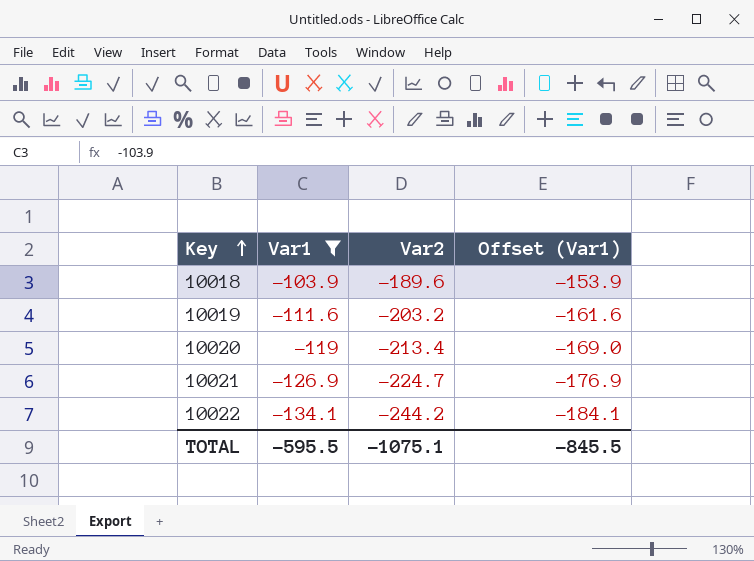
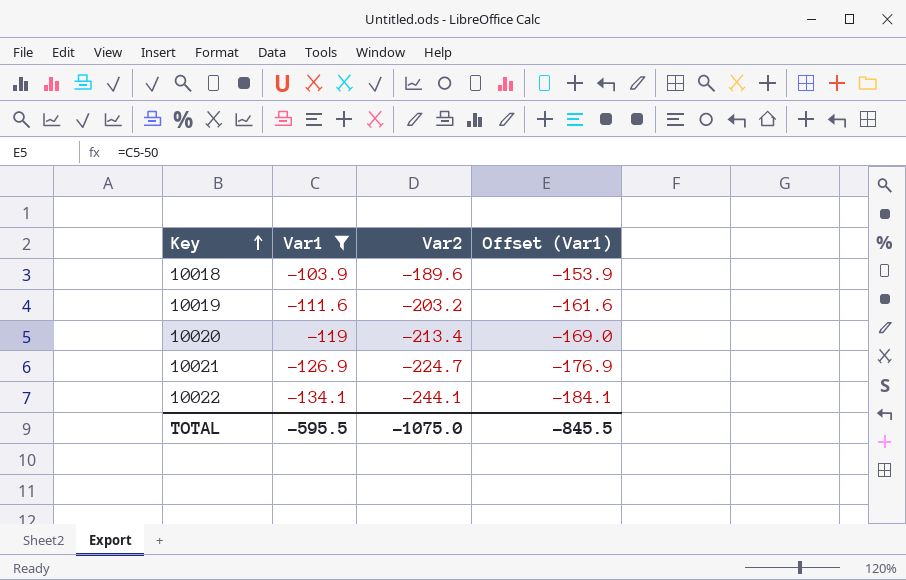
10022 | Var2: -244.2 -> -244.1
TOTAL | Var2: -1075.1 -> -1075.0

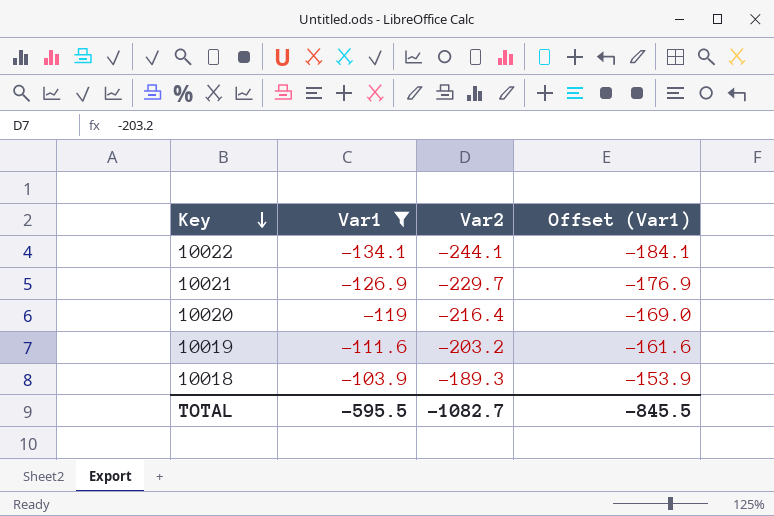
row order: Key ascending -> Key descending
10021 | Var2: -224.7 -> -229.7
10020 | Var2: -213.4 -> -216.4
10018 | Var2: -189.6 -> -189.3
TOTAL | Var2: -1075.0 -> -1082.7

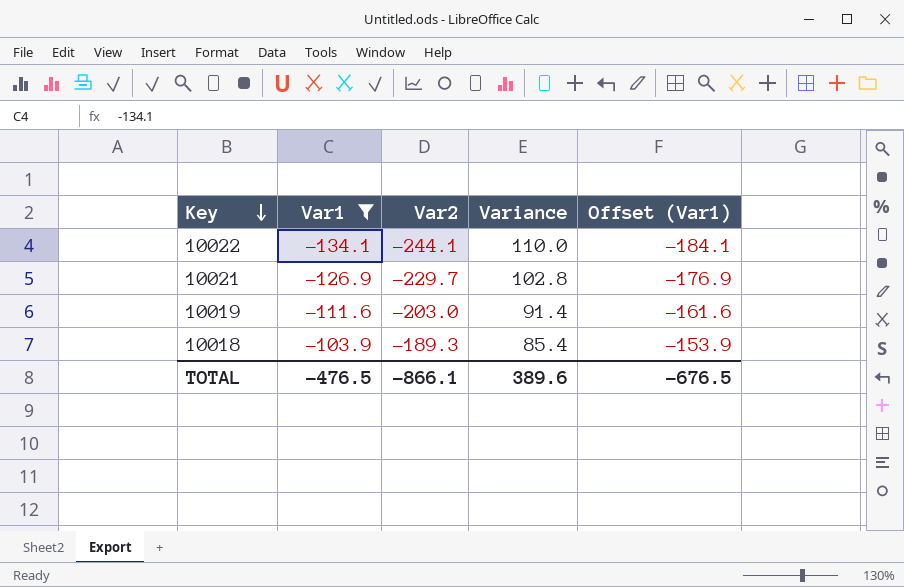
column Variance | formula: none -> [Var1] - [Var2]
row 10020: -119 | -216.4 | -169.0 -> none
10019 | Var2: -203.2 -> -203.0
TOTAL | Var1: -595.5 -> -476.5
TOTAL | Var2: -1082.7 -> -866.1
TOTAL | Offset (Var1): -845.5 -> -676.5

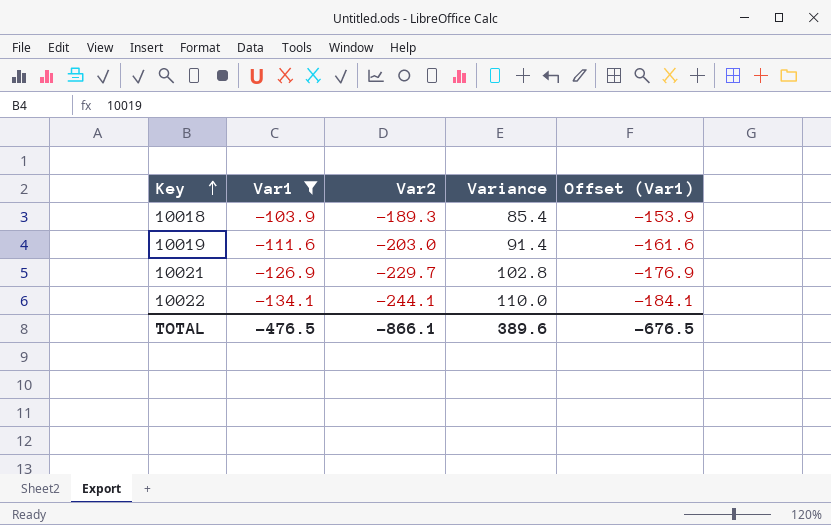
row order: Key descending -> Key ascending

